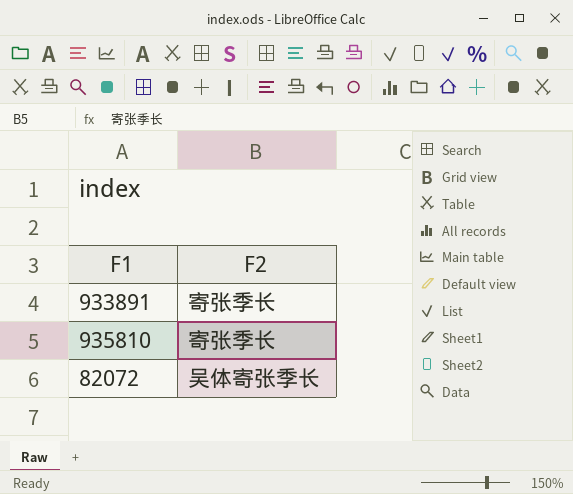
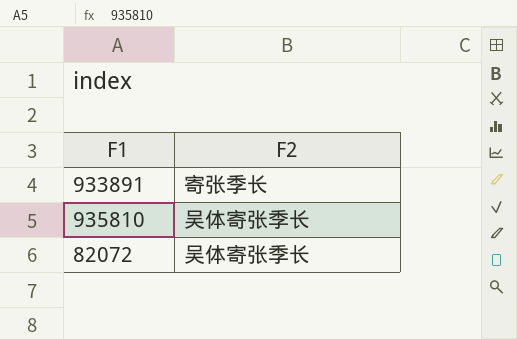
935810 | F2: 寄张季长 -> 吴体寄张季长

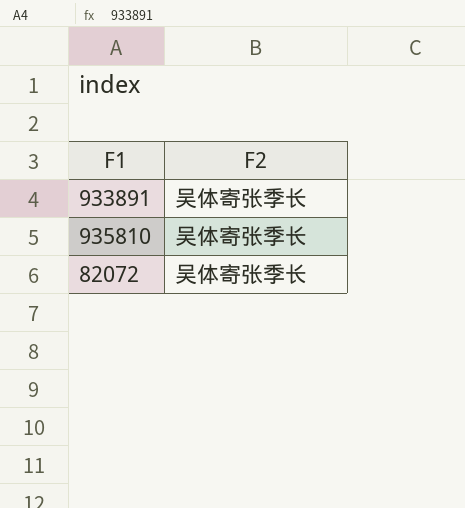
933891 | F2: 寄张季长 -> 吴体寄张季长

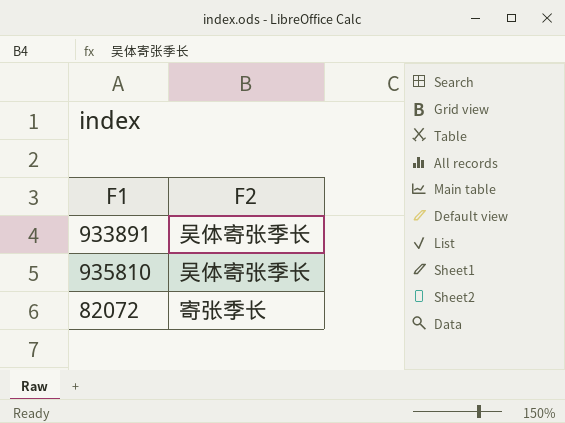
82072 | F2: 吴体寄张季长 -> 寄张季长

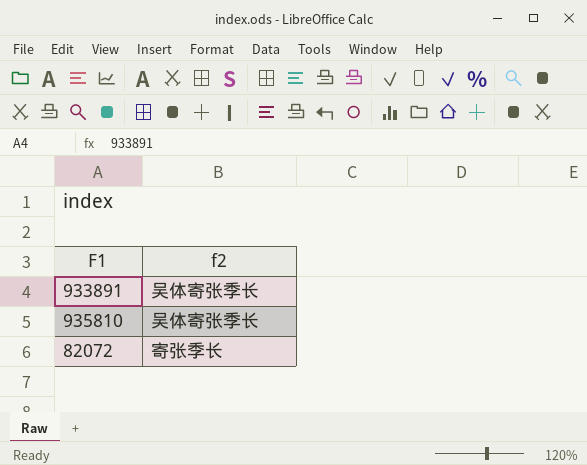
column name: F2 -> f2

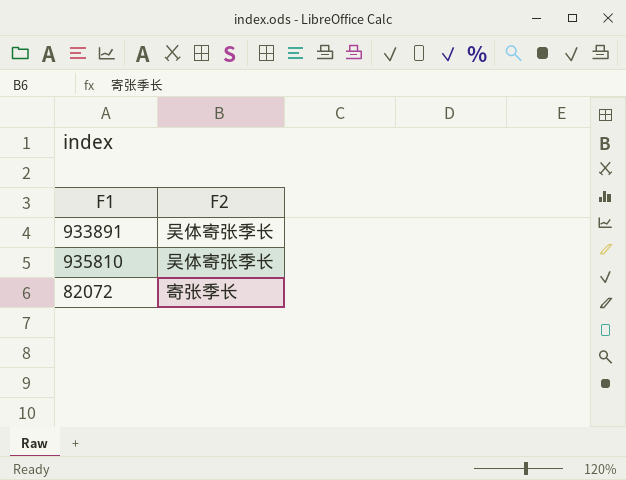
column name: f2 -> F2

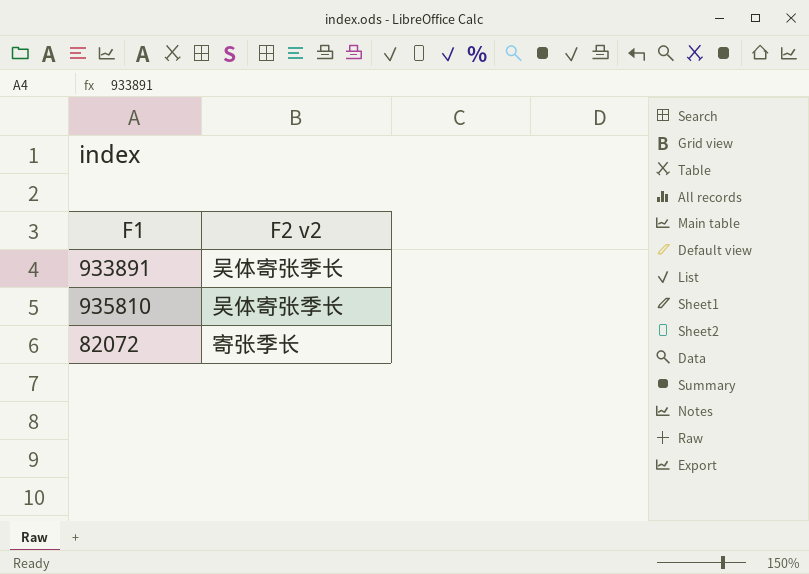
column name: F2 -> F2 v2

